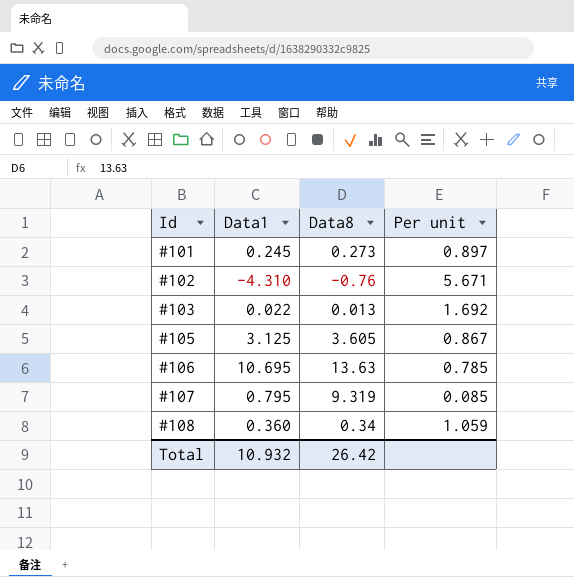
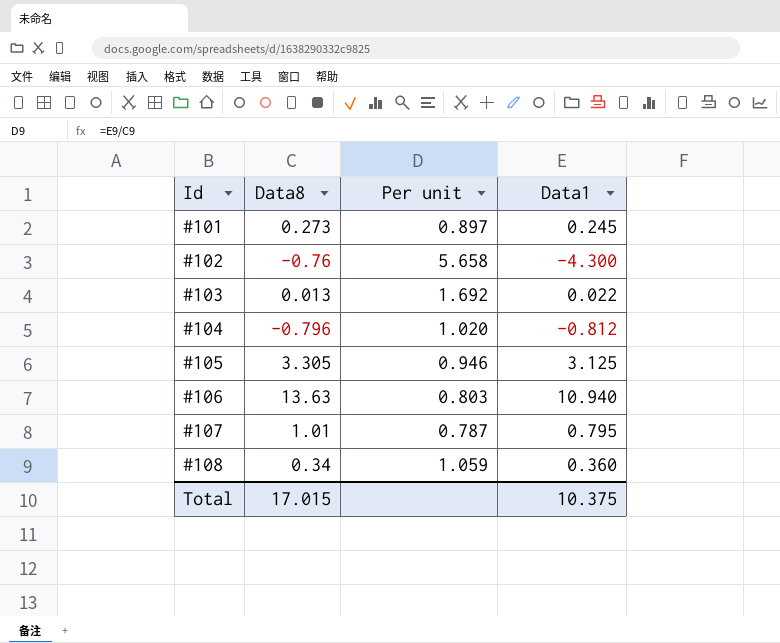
column Data1 | position: 2 -> 4
#102 | Per unit: 5.671 -> 5.658
#102 | Data1: -4.310 -> -4.300
row #104: none -> -0.796 | 1.020 | -0.812
#105 | Data8: 3.605 -> 3.305
#105 | Per unit: 0.867 -> 0.946
#106 | Per unit: 0.785 -> 0.803
#106 | Data1: 10.695 -> 10.940
#107 | Data8: 9.319 -> 1.01
#107 | Per unit: 0.085 -> 0.787
Total | Data8: 26.42 -> 17.015
Total | Data1: 10.932 -> 10.375

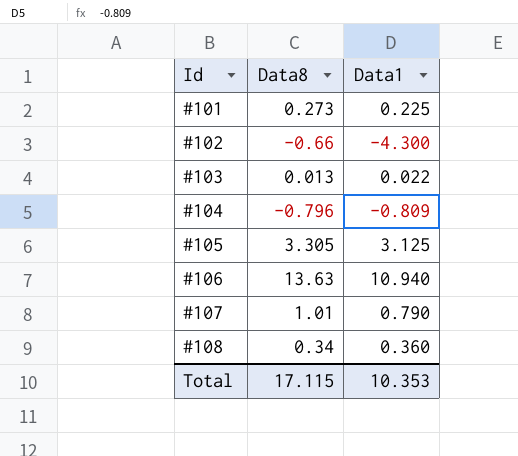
column Per unit | formula: [Data1] / [Data8] -> none
#101 | Data1: 0.245 -> 0.225
#102 | Data8: -0.76 -> -0.66
#104 | Data1: -0.812 -> -0.809
#107 | Data1: 0.795 -> 0.790
Total | Data8: 17.015 -> 17.115
Total | Data1: 10.375 -> 10.353

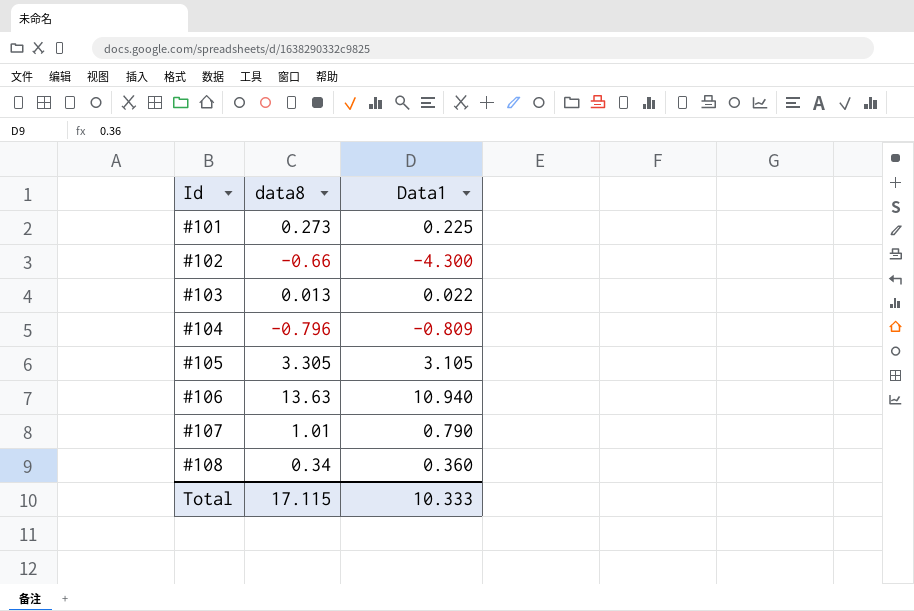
column name: Data8 -> data8
#105 | Data1: 3.125 -> 3.105
Total | Data1: 10.353 -> 10.333

